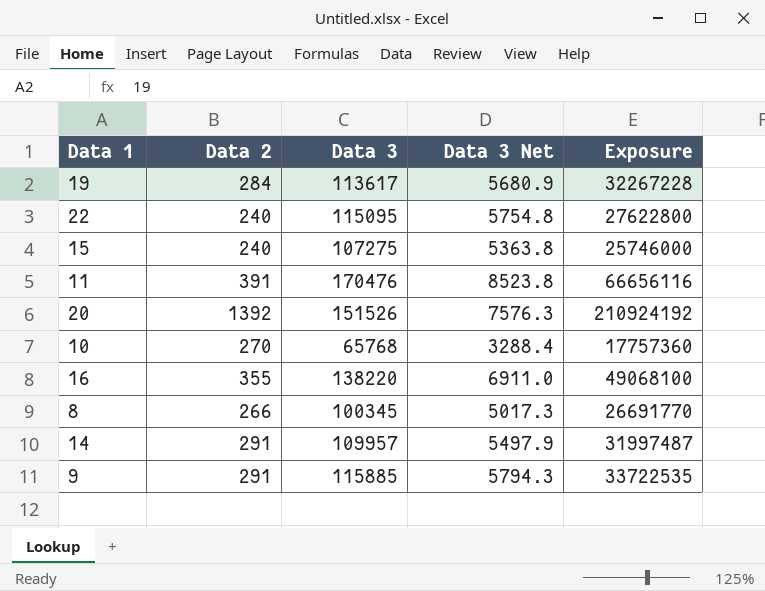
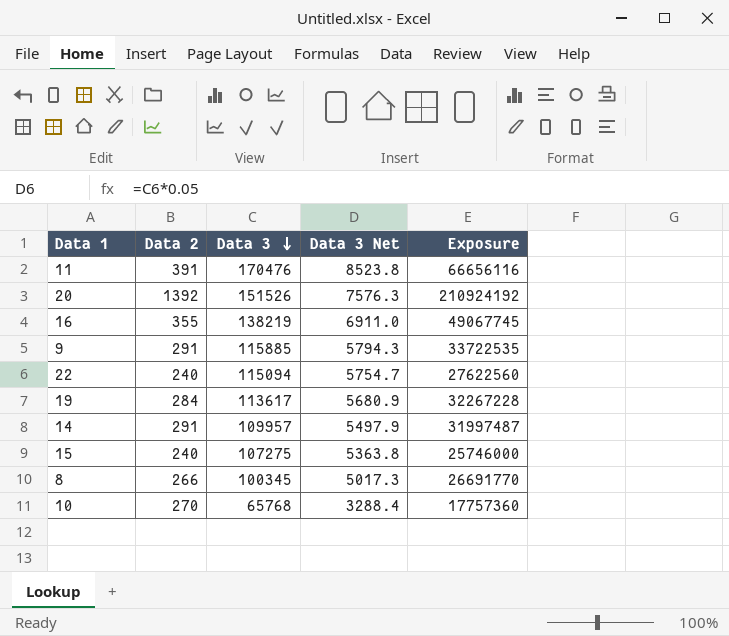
row order: none -> Data 3 descending
16 | Data 3: 138220 -> 138219
16 | Exposure: 49068100 -> 49067745
22 | Data 3: 115095 -> 115094
22 | Data 3 Net: 5754.8 -> 5754.7
22 | Exposure: 27622800 -> 27622560

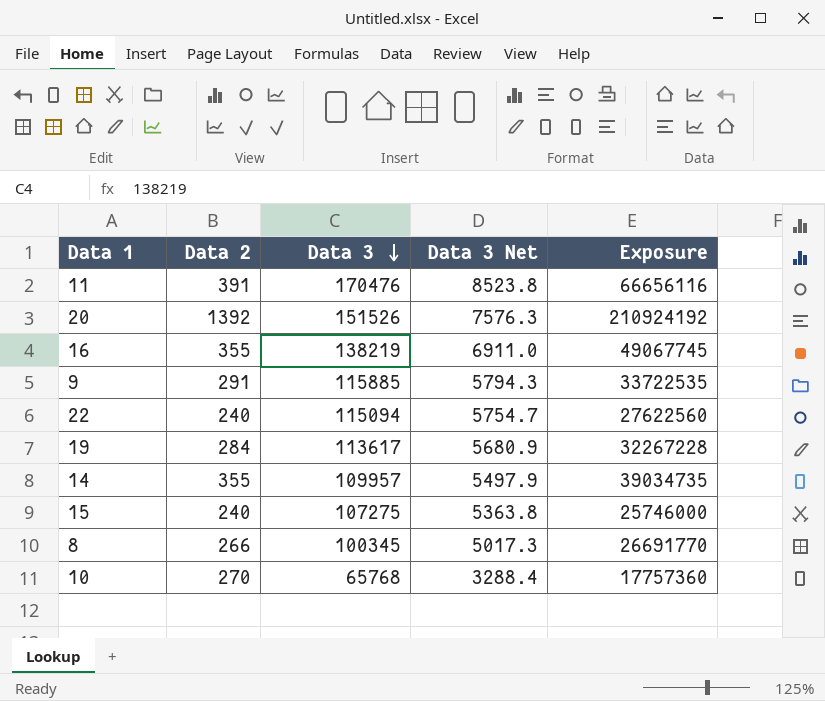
14 | Data 2: 291 -> 355
14 | Exposure: 31997487 -> 39034735

